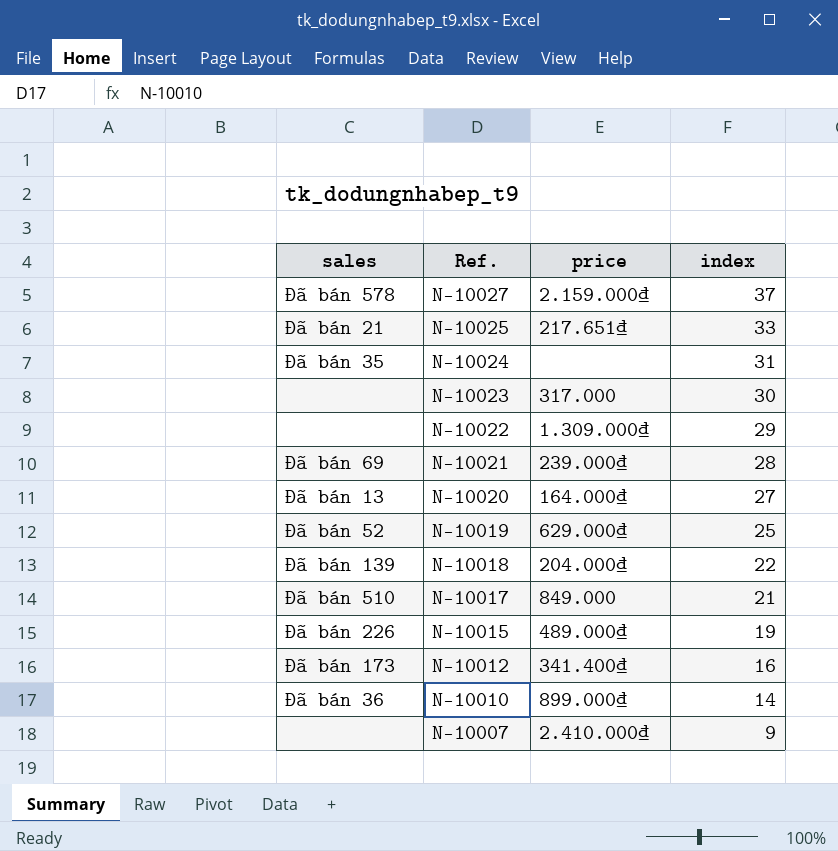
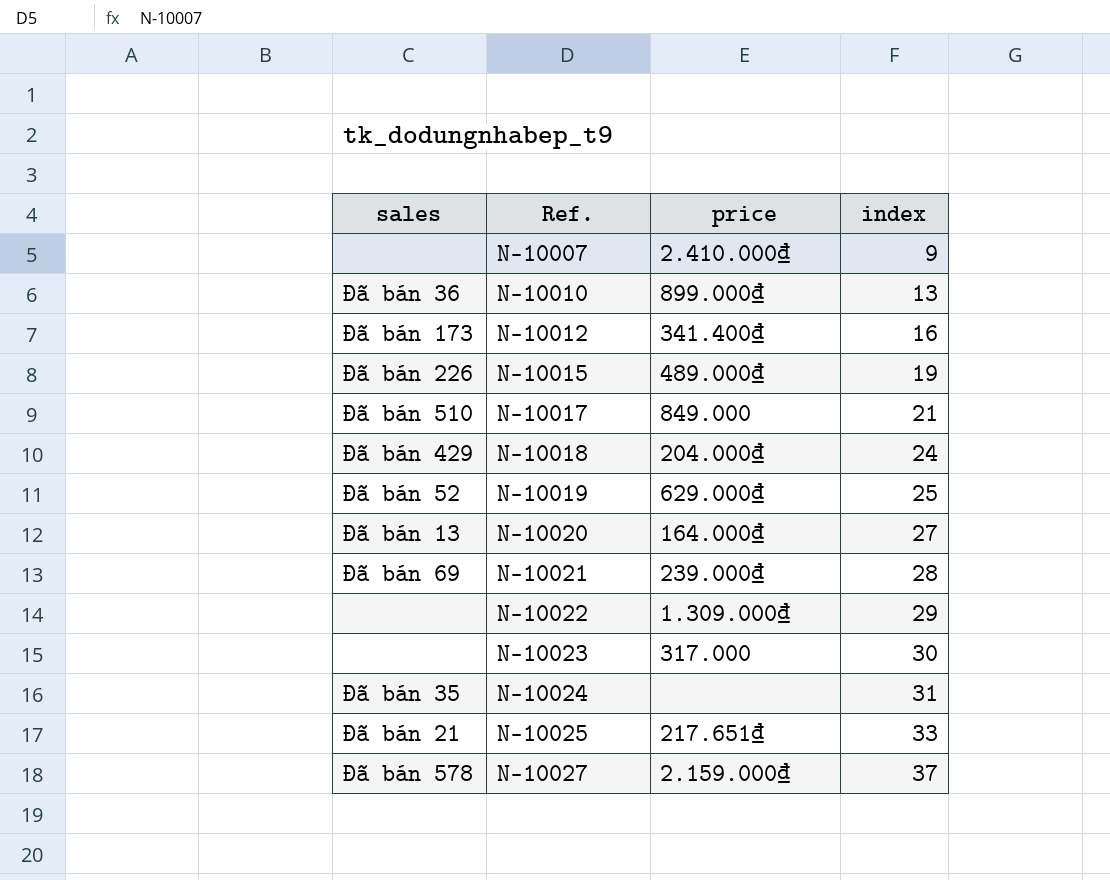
row order: Ref. descending -> Ref. ascending
N-10010 | index: 14 -> 13
N-10018 | sales: Đã bán 139 -> Đã bán 429
N-10018 | index: 22 -> 24

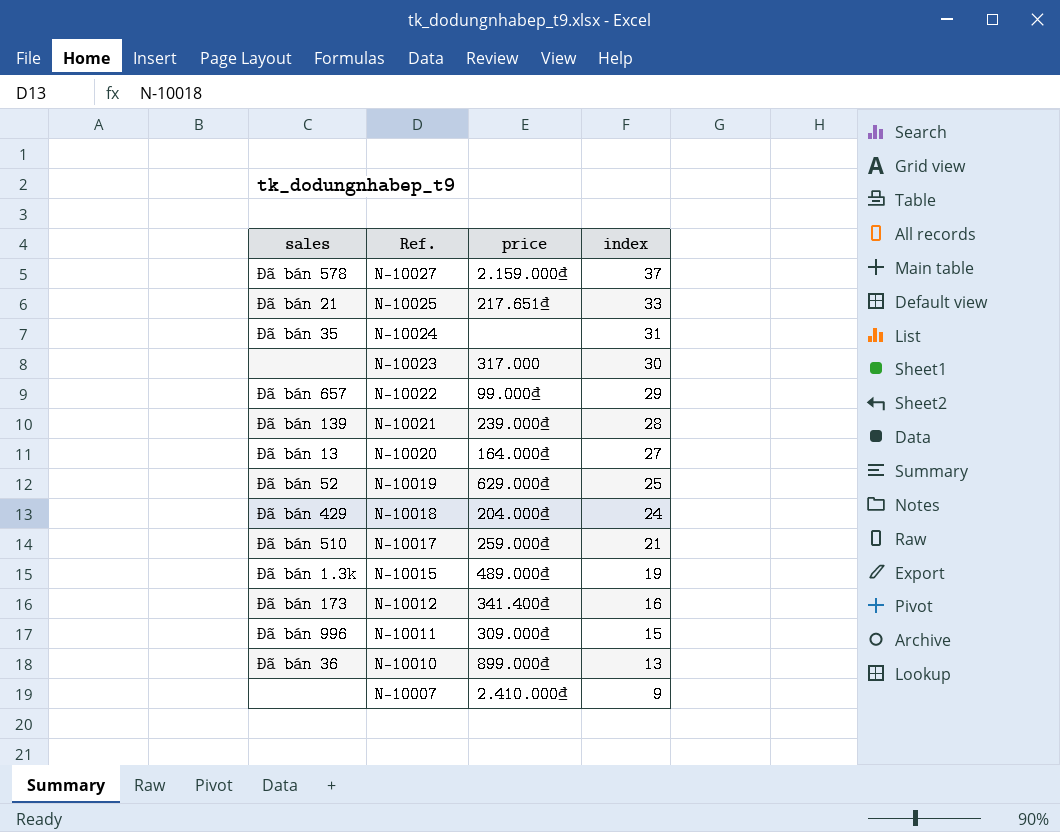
row order: Ref. ascending -> Ref. descending
N-10022 | sales: none -> Đã bán 657
N-10022 | price: 1.309.000₫ -> 99.000₫
N-10021 | sales: Đã bán 69 -> Đã bán 139
N-10017 | price: 849.000 -> 259.000₫
N-10015 | sales: Đã bán 226 -> Đã bán 1.3k
row N-10011: none -> Đã bán 996 | 309.000₫ | 15

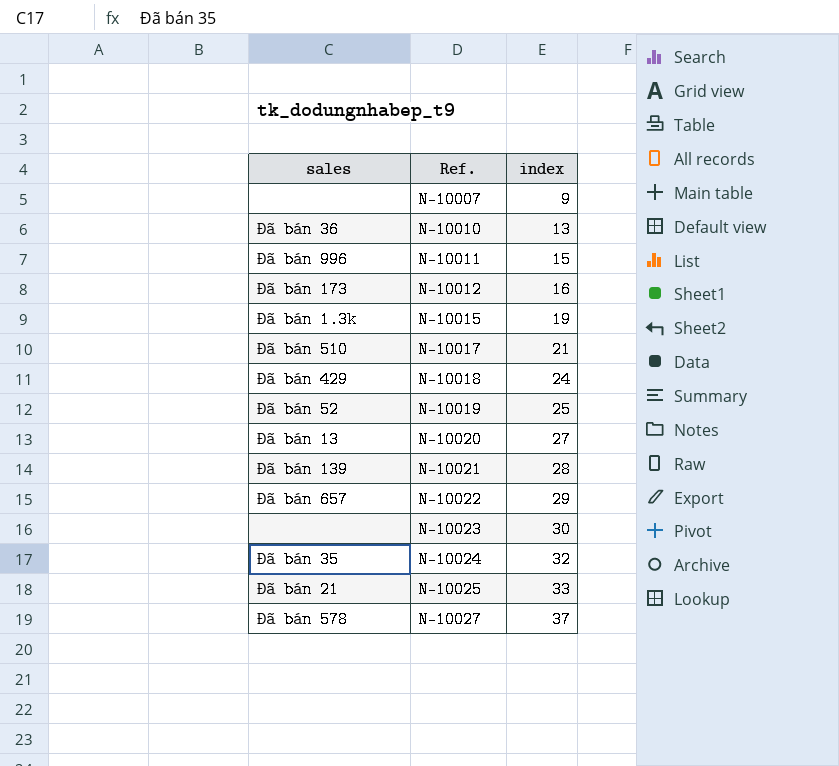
row order: Ref. descending -> Ref. ascending
column price | position: 3 -> none
N-10024 | index: 31 -> 32

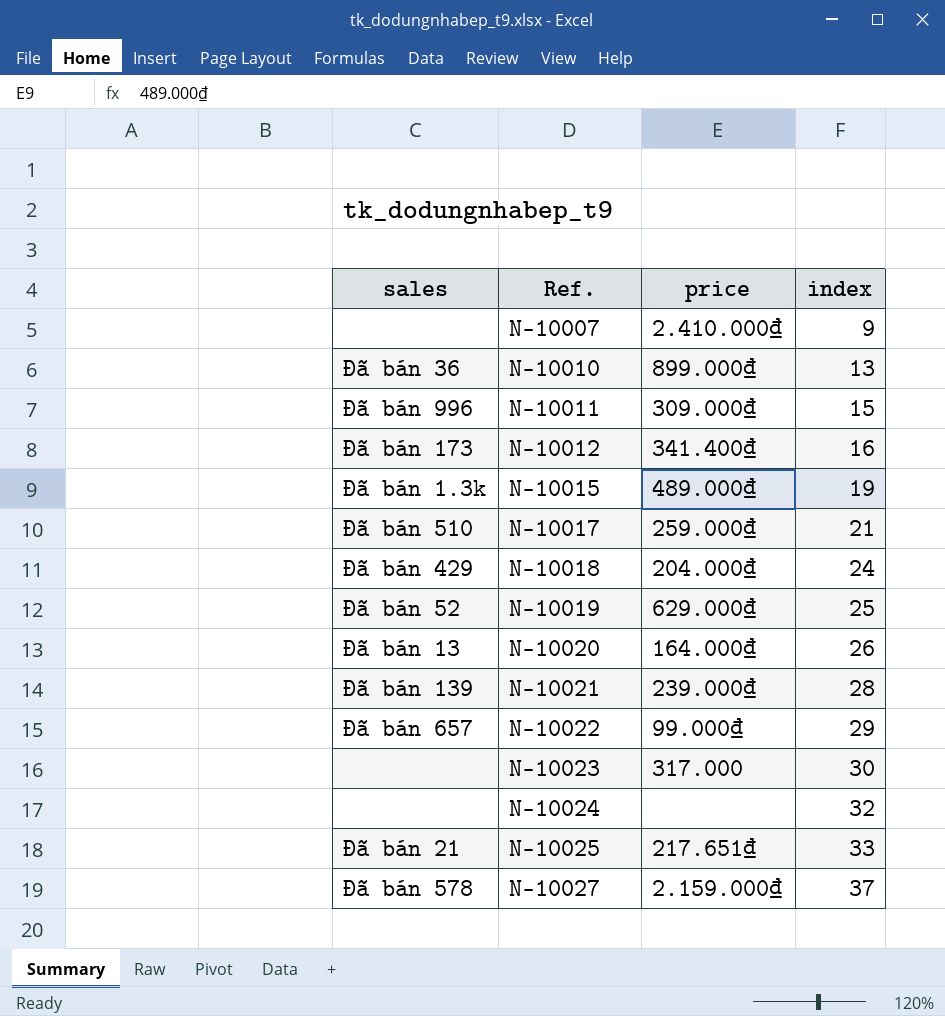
column price | position: none -> 3
N-10020 | index: 27 -> 26
N-10024 | sales: Đã bán 35 -> none

